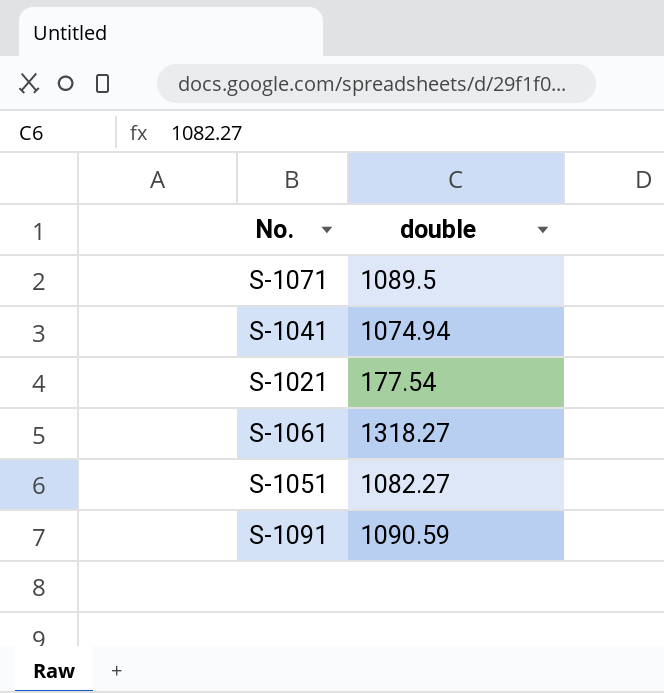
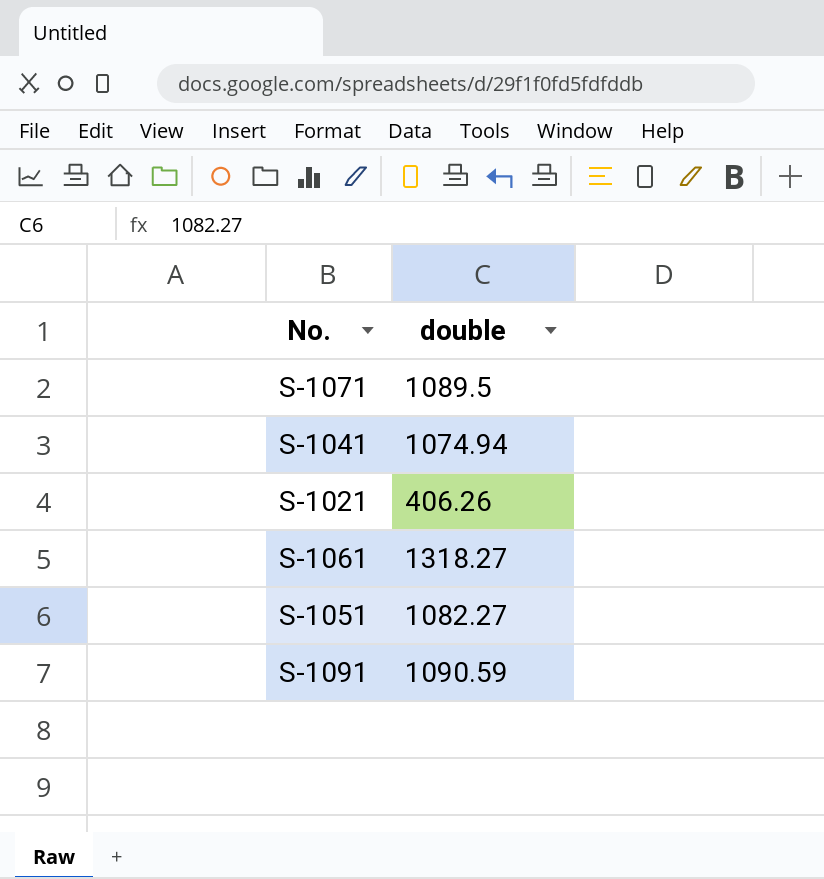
S-1021 | double: 177.54 -> 406.26

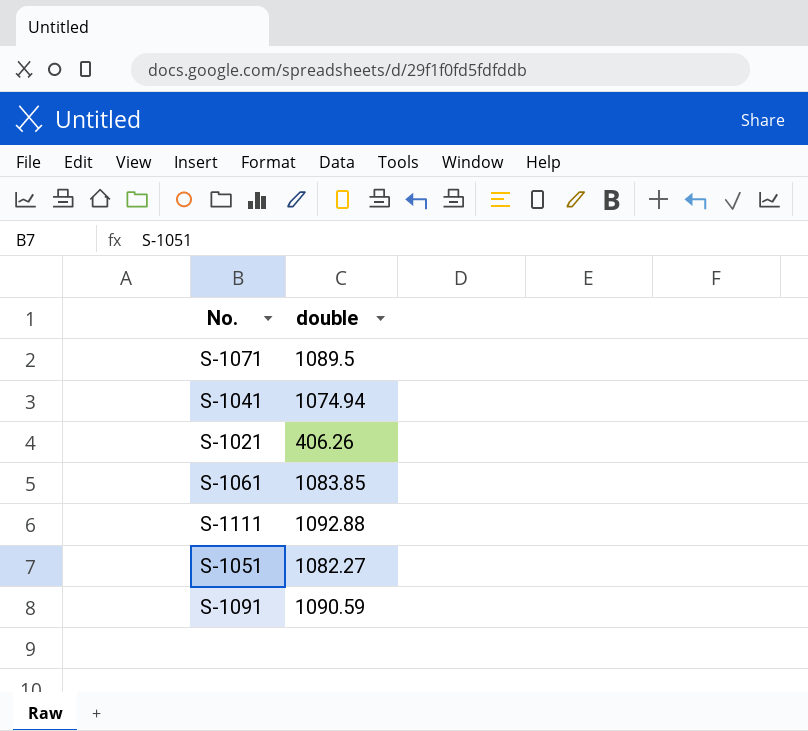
S-1061 | double: 1318.27 -> 1083.85
row S-1111: none -> 1092.88

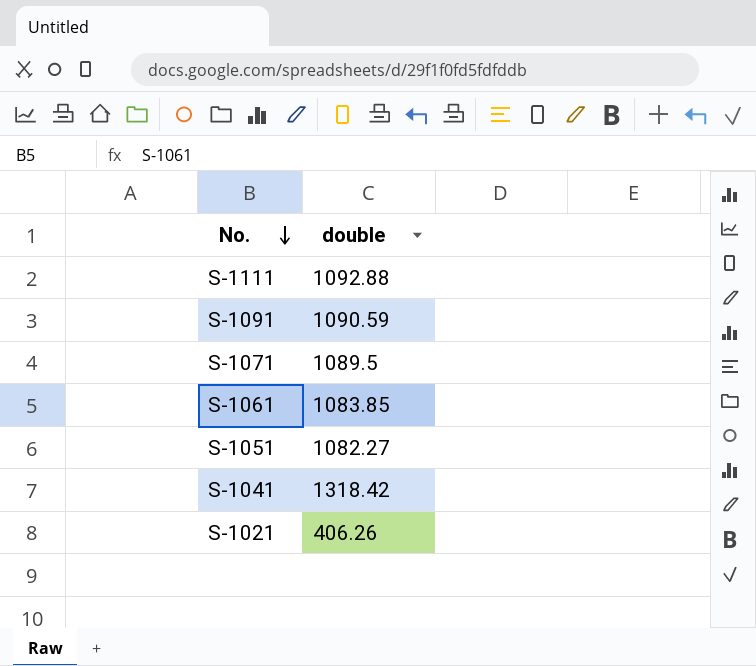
row order: none -> No. descending
S-1041 | double: 1074.94 -> 1318.42

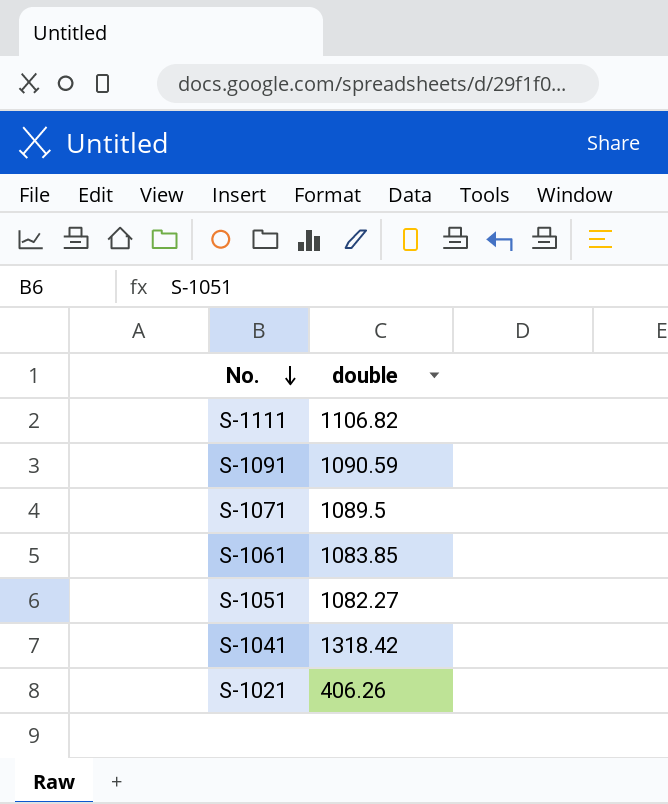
S-1111 | double: 1092.88 -> 1106.82

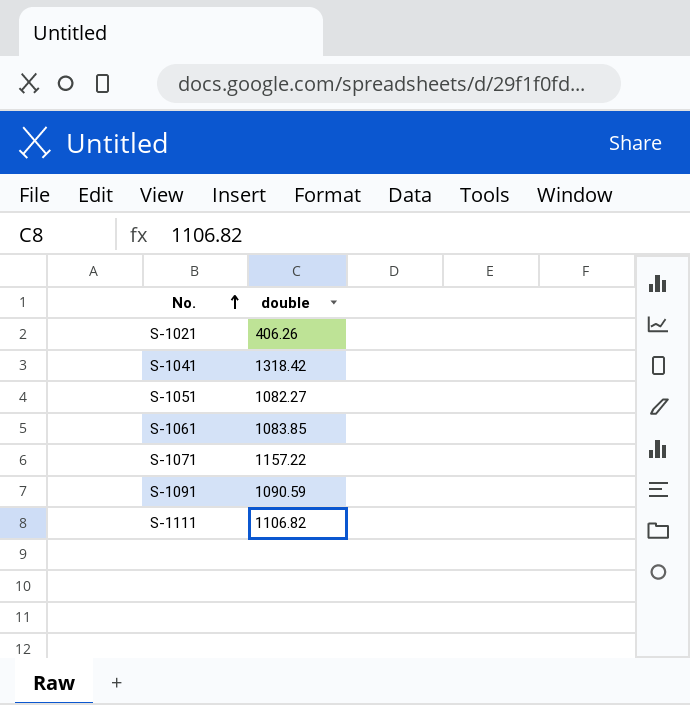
row order: No. descending -> No. ascending
S-1071 | double: 1089.5 -> 1157.22

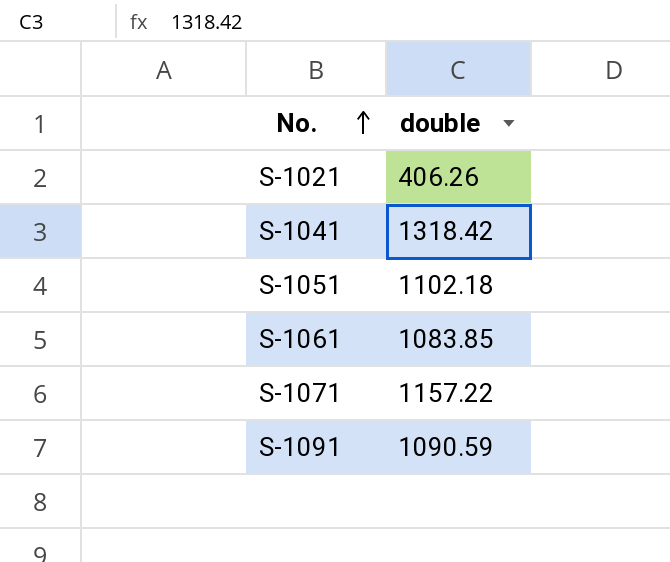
row S-1111: 1106.82 -> none
S-1051 | double: 1082.27 -> 1102.18

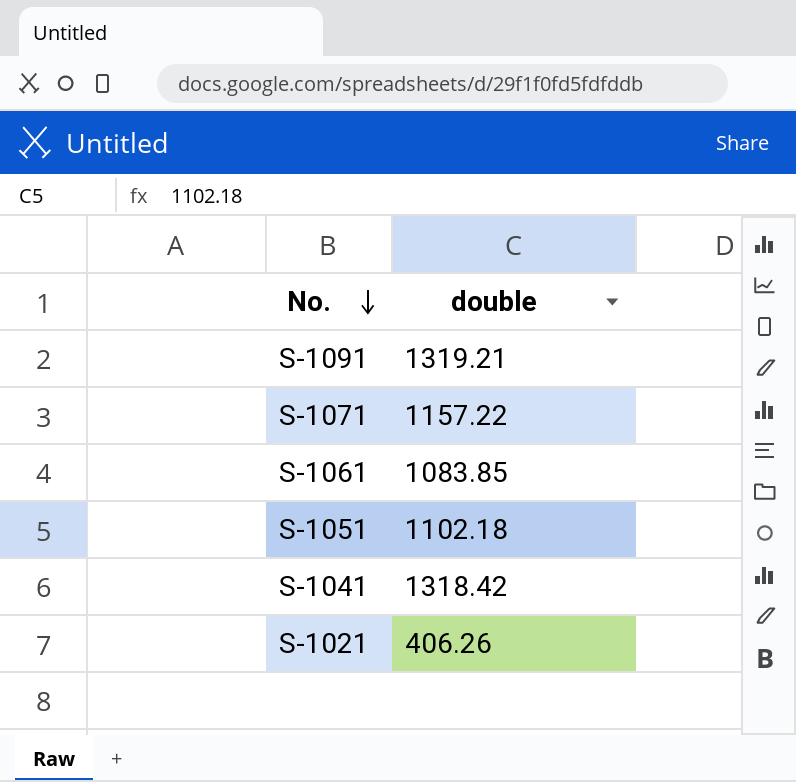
row order: No. ascending -> No. descending
S-1091 | double: 1090.59 -> 1319.21

